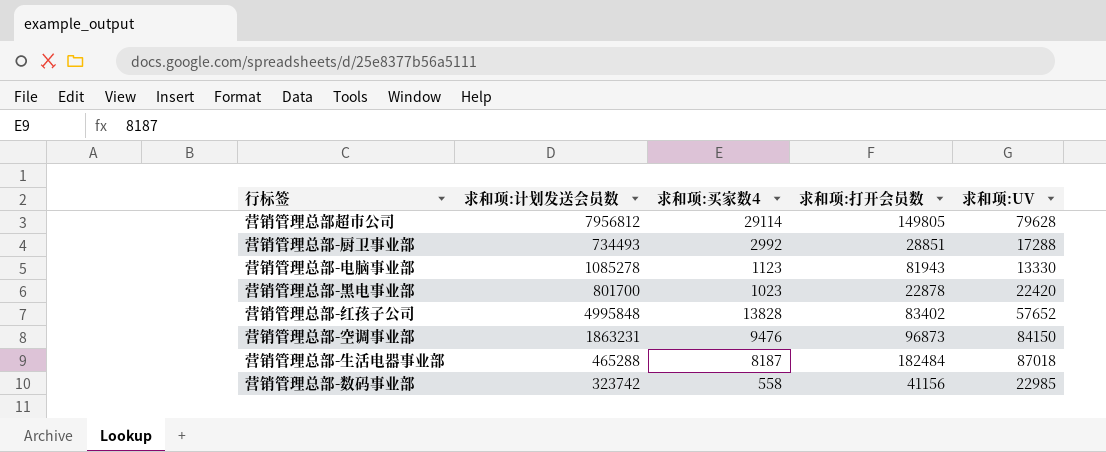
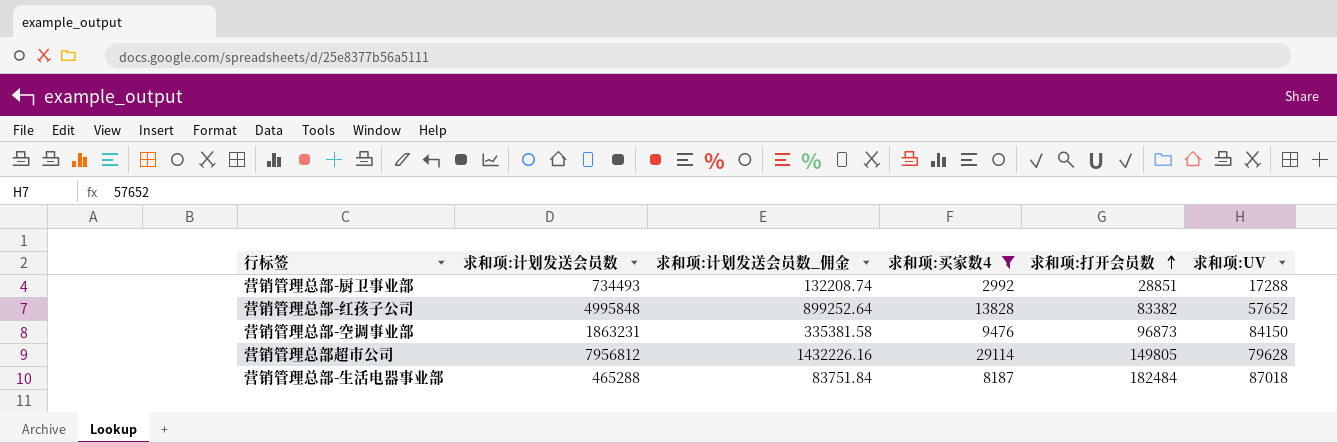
filter: none -> 求和项:买家数4 >= 2992
row order: none -> 求和项:打开会员数 ascending
column 求和项:计划发送会员数_佣金 | formula: none -> [求和项:计划发送会员数] * 0.18
营销管理总部-红孩子公司 | 求和项:打开会员数: 83402 -> 83382

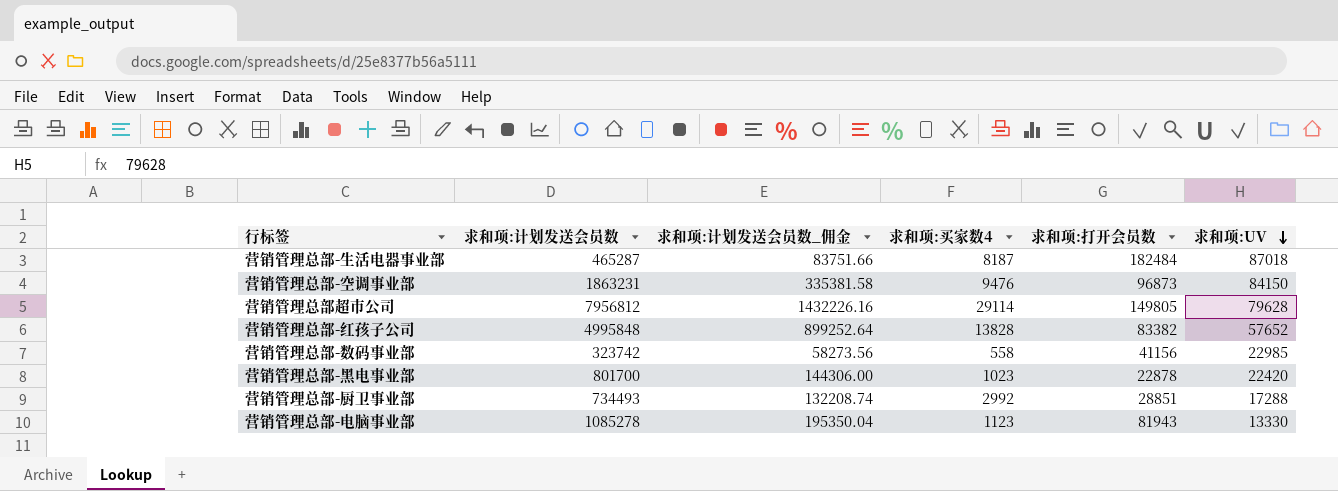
filter: 求和项:买家数4 >= 2992 -> none
row order: 求和项:打开会员数 ascending -> 求和项:UV descending
营销管理总部-生活电器事业部 | 求和项:计划发送会员数: 465288 -> 465287
营销管理总部-生活电器事业部 | 求和项:计划发送会员数_佣金: 83751.84 -> 83751.66

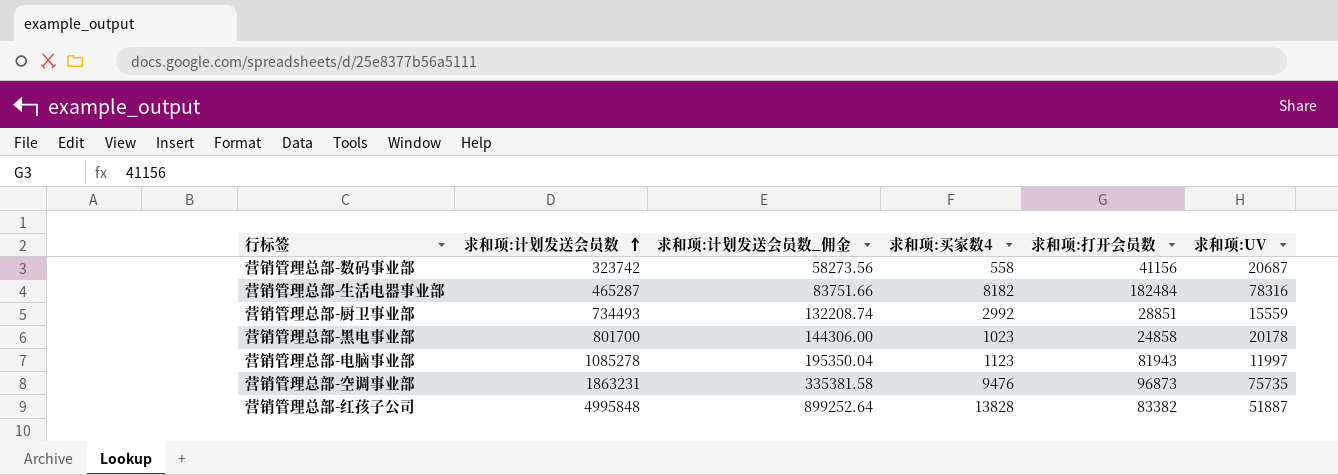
row order: 求和项:UV descending -> 求和项:计划发送会员数 ascending
row 营销管理总部超市公司: 7956812 | 1432226.16 | 29114 | 149805 | 79628 -> none
营销管理总部-数码事业部 | 求和项:UV: 22985 -> 20687
营销管理总部-生活电器事业部 | 求和项:买家数4: 8187 -> 8182
营销管理总部-生活电器事业部 | 求和项:UV: 87018 -> 78316
营销管理总部-厨卫事业部 | 求和项:UV: 17288 -> 15559
营销管理总部-黑电事业部 | 求和项:打开会员数: 22878 -> 24858
营销管理总部-黑电事业部 | 求和项:UV: 22420 -> 20178
营销管理总部-电脑事业部 | 求和项:UV: 13330 -> 11997
营销管理总部-空调事业部 | 求和项:UV: 84150 -> 75735
营销管理总部-红孩子公司 | 求和项:UV: 57652 -> 51887

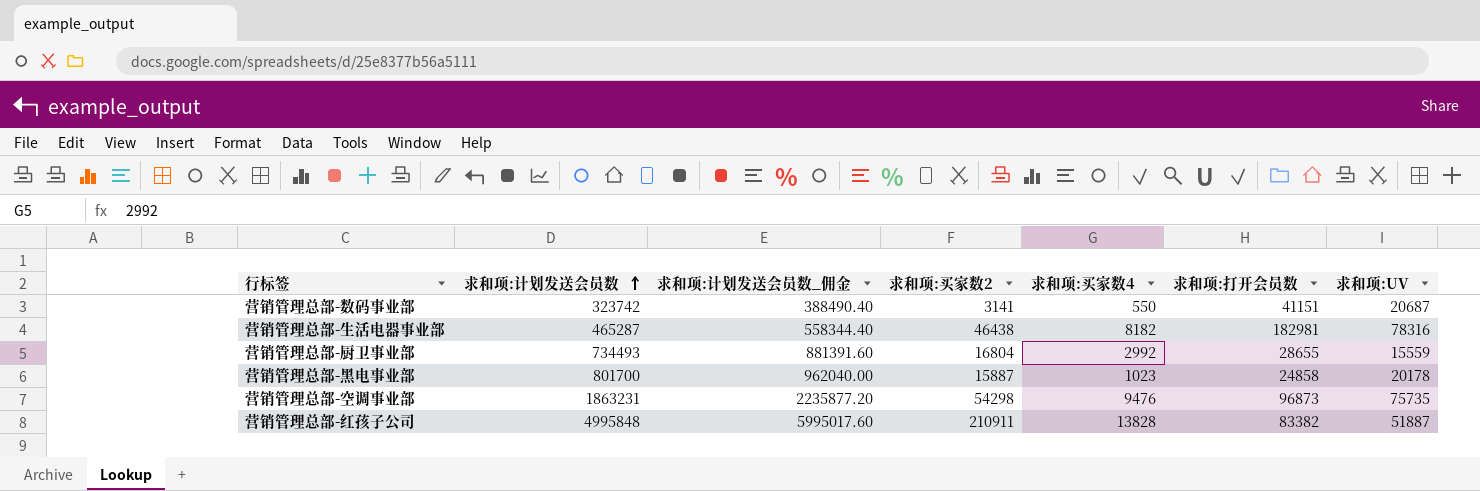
column 求和项:计划发送会员数_佣金 | formula: [求和项:计划发送会员数] * 0.18 -> [求和项:计划发送会员数] * 1.2
column 求和项:买家数2 | position: none -> 4
row 营销管理总部-电脑事业部: 1085278 | 195350.04 | 1123 | 81943 | 11997 -> none
营销管理总部-数码事业部 | 求和项:买家数4: 558 -> 550
营销管理总部-数码事业部 | 求和项:打开会员数: 41156 -> 41151
营销管理总部-生活电器事业部 | 求和项:打开会员数: 182484 -> 182981
营销管理总部-厨卫事业部 | 求和项:打开会员数: 28851 -> 28655

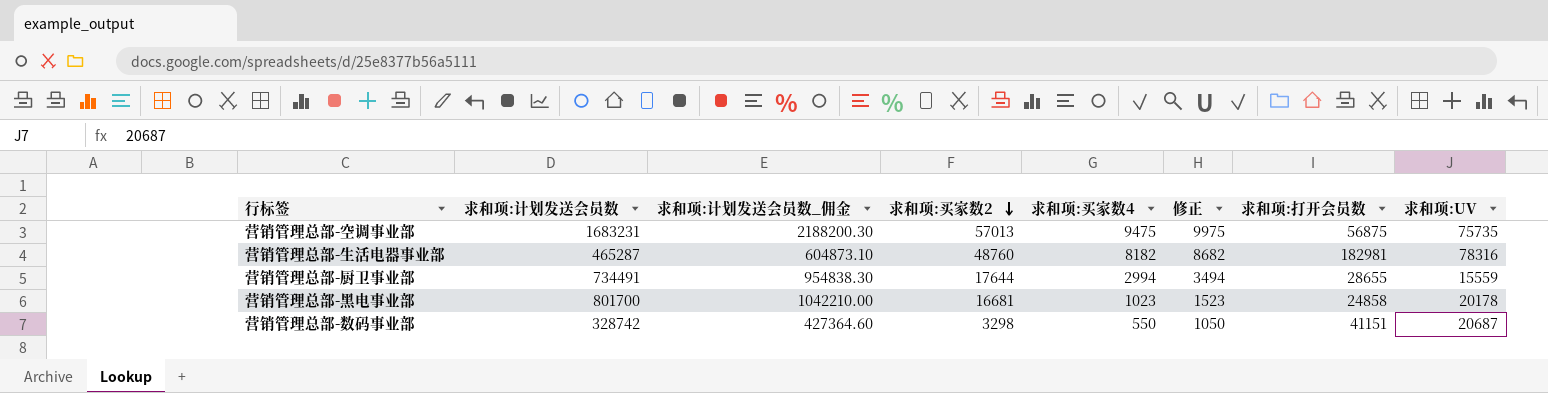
row order: 求和项:计划发送会员数 ascending -> 求和项:买家数2 descending
column 求和项:计划发送会员数_佣金 | formula: [求和项:计划发送会员数] * 1.2 -> [求和项:计划发送会员数] * 1.3
column 修正 | formula: none -> [求和项:买家数4] + 500
row 营销管理总部-红孩子公司: 4995848 | 5995017.60 | 210911 | 13828 | 83382 | 51887 -> none
营销管理总部-空调事业部 | 求和项:计划发送会员数: 1863231 -> 1683231
营销管理总部-空调事业部 | 求和项:买家数2: 54298 -> 57013
营销管理总部-空调事业部 | 求和项:买家数4: 9476 -> 9475
营销管理总部-空调事业部 | 求和项:打开会员数: 96873 -> 56875
营销管理总部-生活电器事业部 | 求和项:买家数2: 46438 -> 48760
营销管理总部-厨卫事业部 | 求和项:计划发送会员数: 734493 -> 734491
营销管理总部-厨卫事业部 | 求和项:买家数2: 16804 -> 17644
营销管理总部-厨卫事业部 | 求和项:买家数4: 2992 -> 2994
营销管理总部-黑电事业部 | 求和项:买家数2: 15887 -> 16681
营销管理总部-数码事业部 | 求和项:计划发送会员数: 323742 -> 328742
营销管理总部-数码事业部 | 求和项:买家数2: 3141 -> 3298

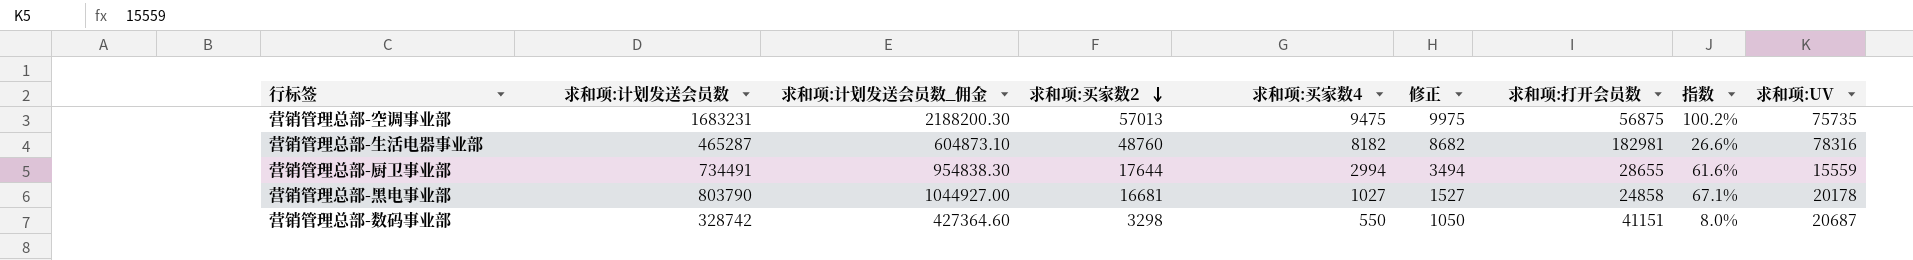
column 指数 | formula: none -> [求和项:买家数2] / [求和项:打开会员数]
营销管理总部-黑电事业部 | 求和项:计划发送会员数: 801700 -> 803790
营销管理总部-黑电事业部 | 求和项:计划发送会员数_佣金: 1042210.00 -> 1044927.00
营销管理总部-黑电事业部 | 求和项:买家数4: 1023 -> 1027
营销管理总部-黑电事业部 | 修正: 1523 -> 1527

